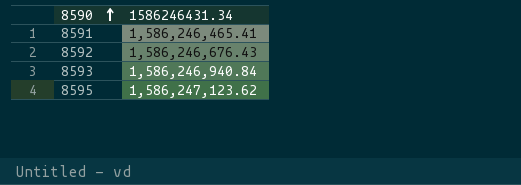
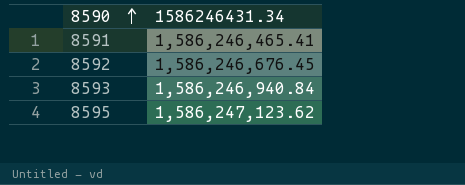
8592 | 1586246431.34: 1,586,246,676.43 -> 1,586,246,676.45

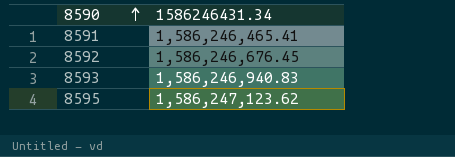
8593 | 1586246431.34: 1,586,246,940.84 -> 1,586,246,940.83

